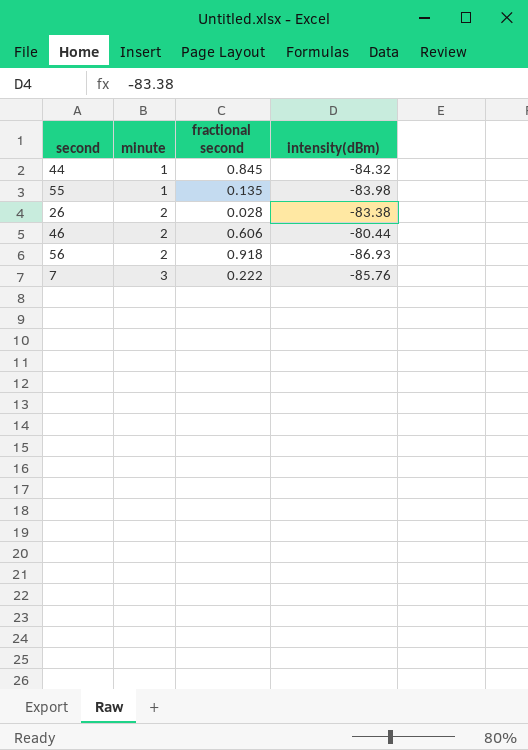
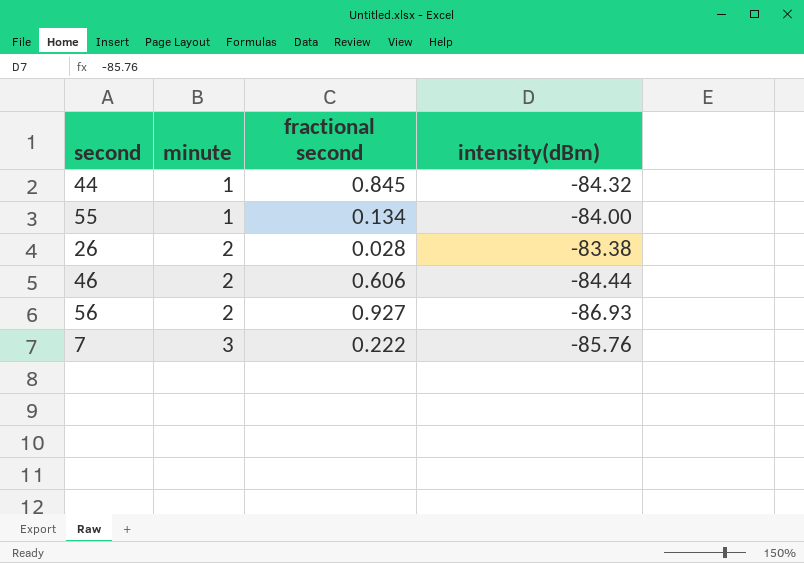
55 | fractional second: 0.135 -> 0.134
55 | intensity(dBm): -83.98 -> -84.00
46 | intensity(dBm): -80.44 -> -84.44
56 | fractional second: 0.918 -> 0.927

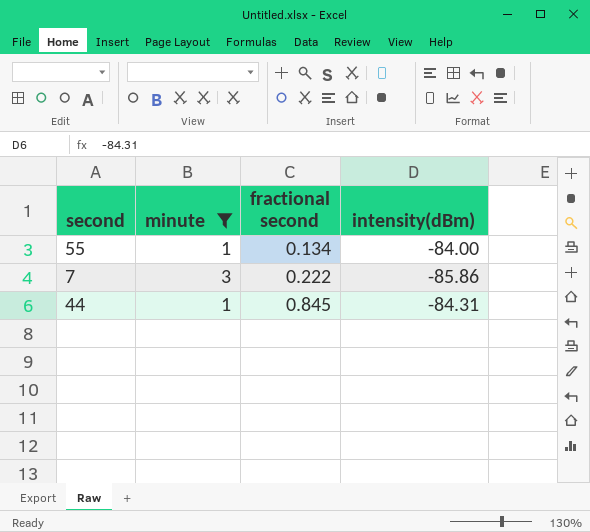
filter: none -> minute != 2
row order: minute ascending -> fractional second ascending
7 | intensity(dBm): -85.76 -> -85.86
44 | intensity(dBm): -84.32 -> -84.31

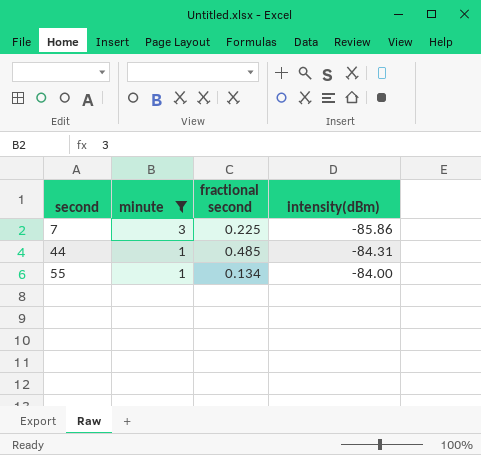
row order: fractional second ascending -> second ascending
7 | fractional second: 0.222 -> 0.225
44 | fractional second: 0.845 -> 0.485

